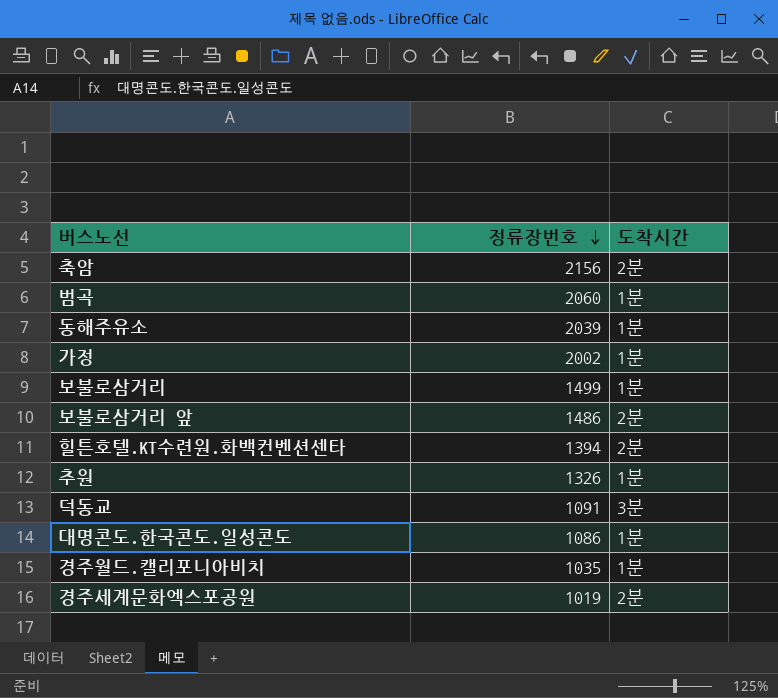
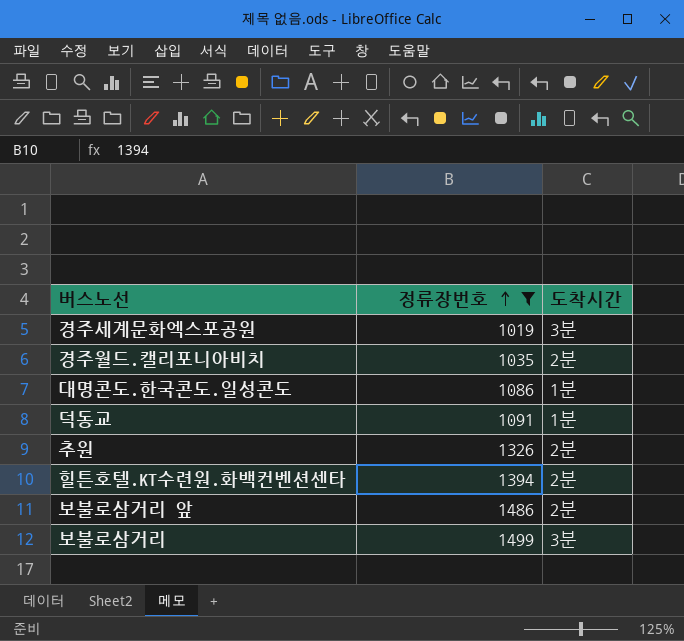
filter: none -> 정류장번호 <= 1499
row order: 정류장번호 descending -> 정류장번호 ascending
경주세계문화엑스포공원 | 도착시간: 2분 -> 3분
경주월드.캘리포니아비치 | 도착시간: 1분 -> 2분
덕동교 | 도착시간: 3분 -> 1분
추원 | 도착시간: 1분 -> 2분
보불로삼거리 | 도착시간: 1분 -> 3분

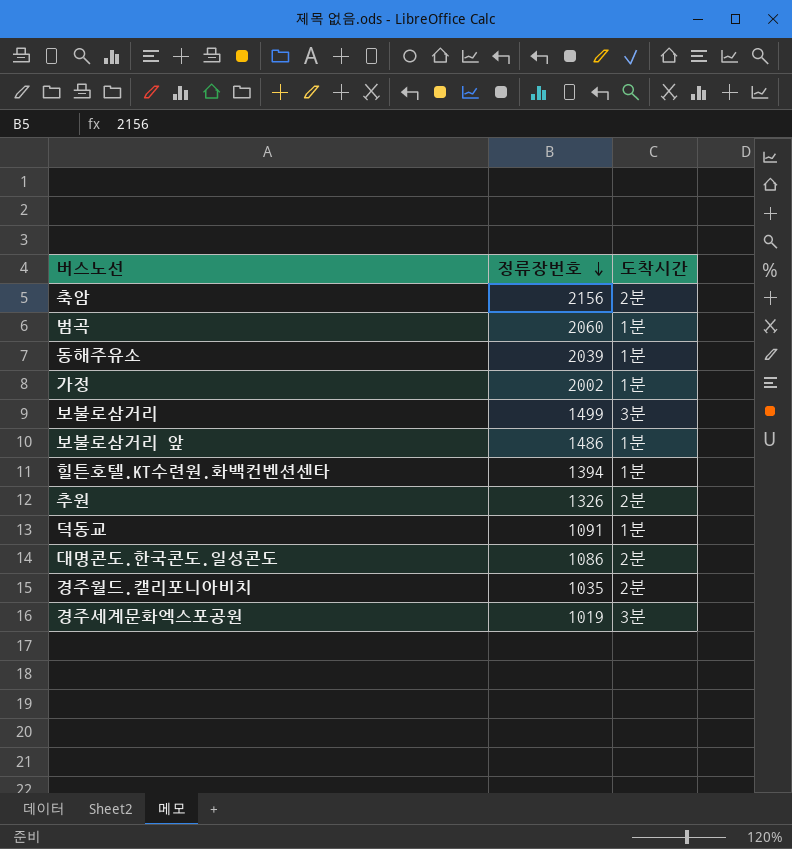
filter: 정류장번호 <= 1499 -> none
row order: 정류장번호 ascending -> 정류장번호 descending
보불로삼거리 앞 | 도착시간: 2분 -> 1분
힐튼호텔.KT수련원.화백컨벤션센타 | 도착시간: 2분 -> 1분
대명콘도.한국콘도.일성콘도 | 도착시간: 1분 -> 2분

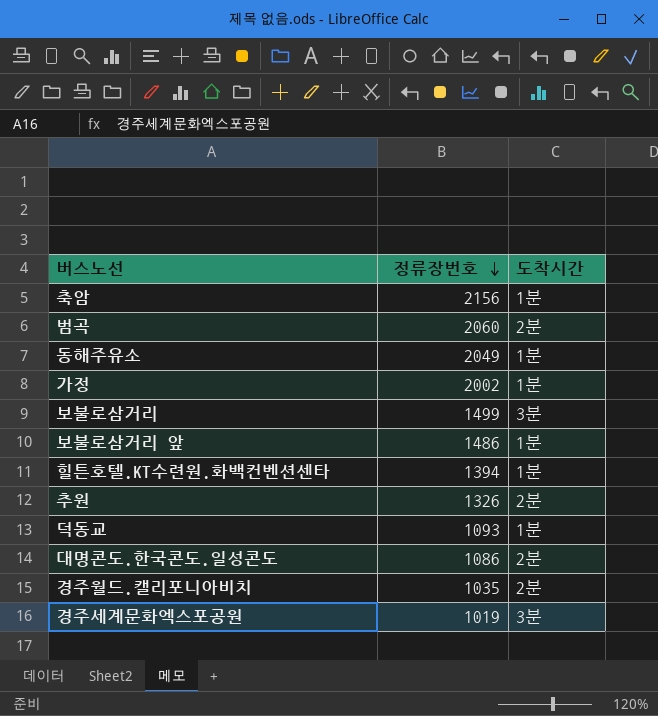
축암 | 도착시간: 2분 -> 1분
범곡 | 도착시간: 1분 -> 2분
동해주유소 | 정류장번호: 2039 -> 2049
덕동교 | 정류장번호: 1091 -> 1093

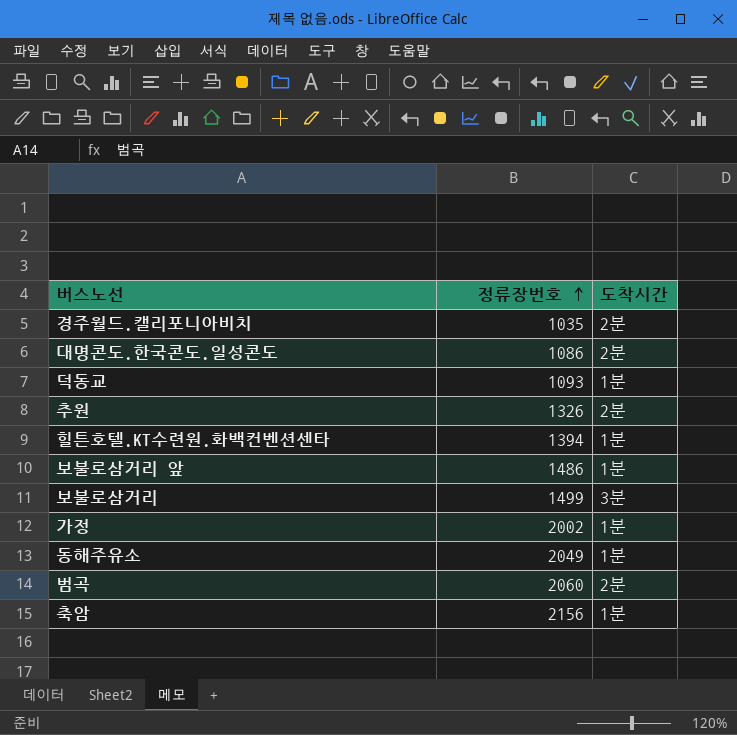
row order: 정류장번호 descending -> 정류장번호 ascending
row 경주세계문화엑스포공원: 1019 | 3분 -> none

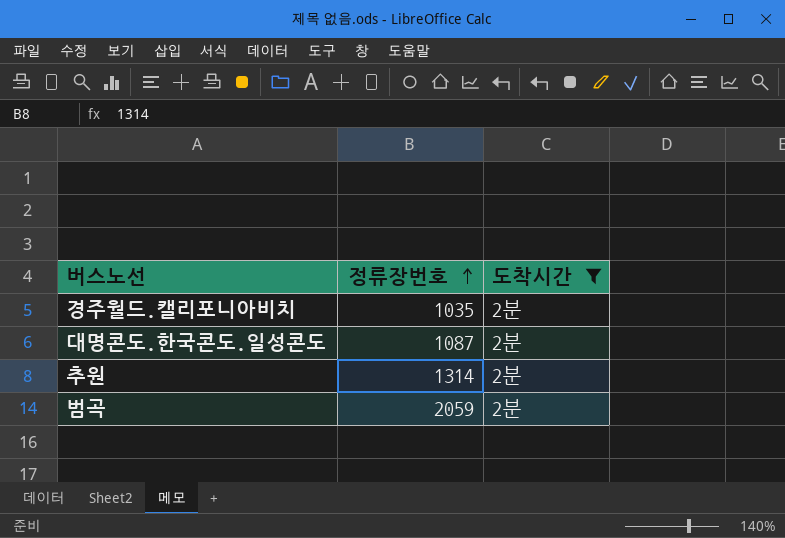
filter: none -> 도착시간 = 2분
대명콘도.한국콘도.일성콘도 | 정류장번호: 1086 -> 1087
추원 | 정류장번호: 1326 -> 1314
범곡 | 정류장번호: 2060 -> 2059

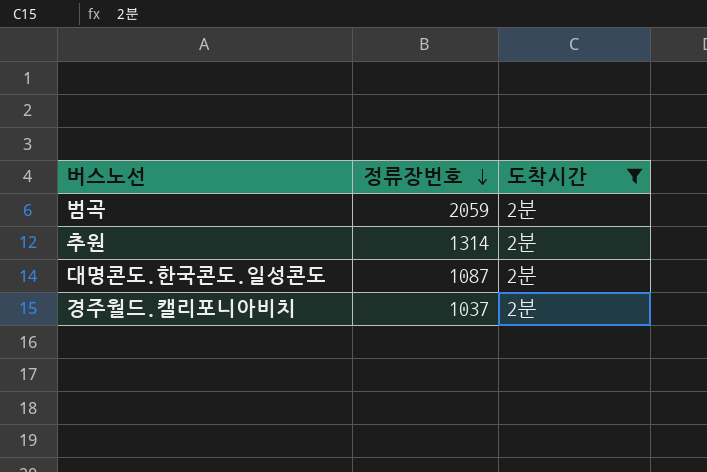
row order: 정류장번호 ascending -> 정류장번호 descending
경주월드.캘리포니아비치 | 정류장번호: 1035 -> 1037

